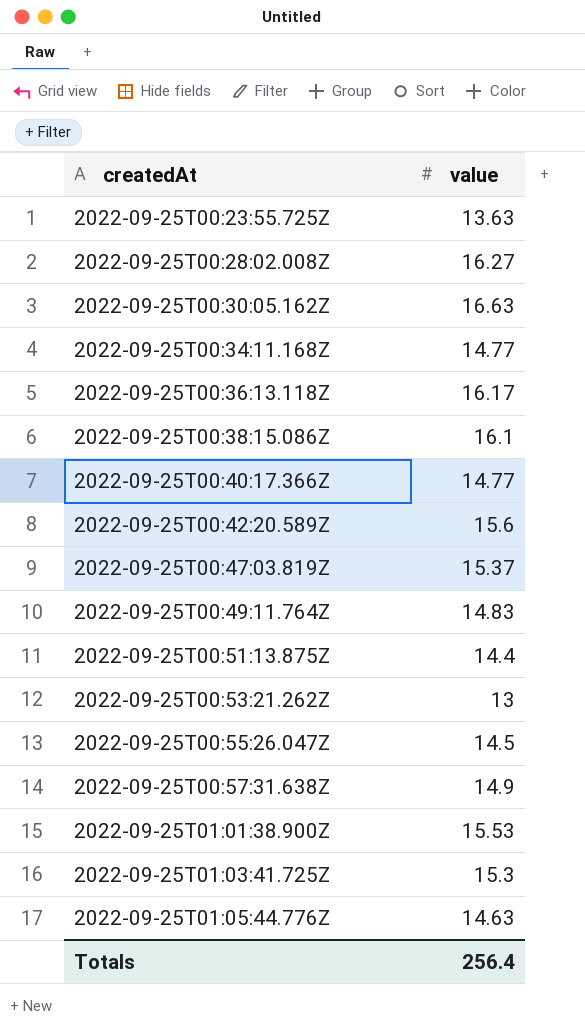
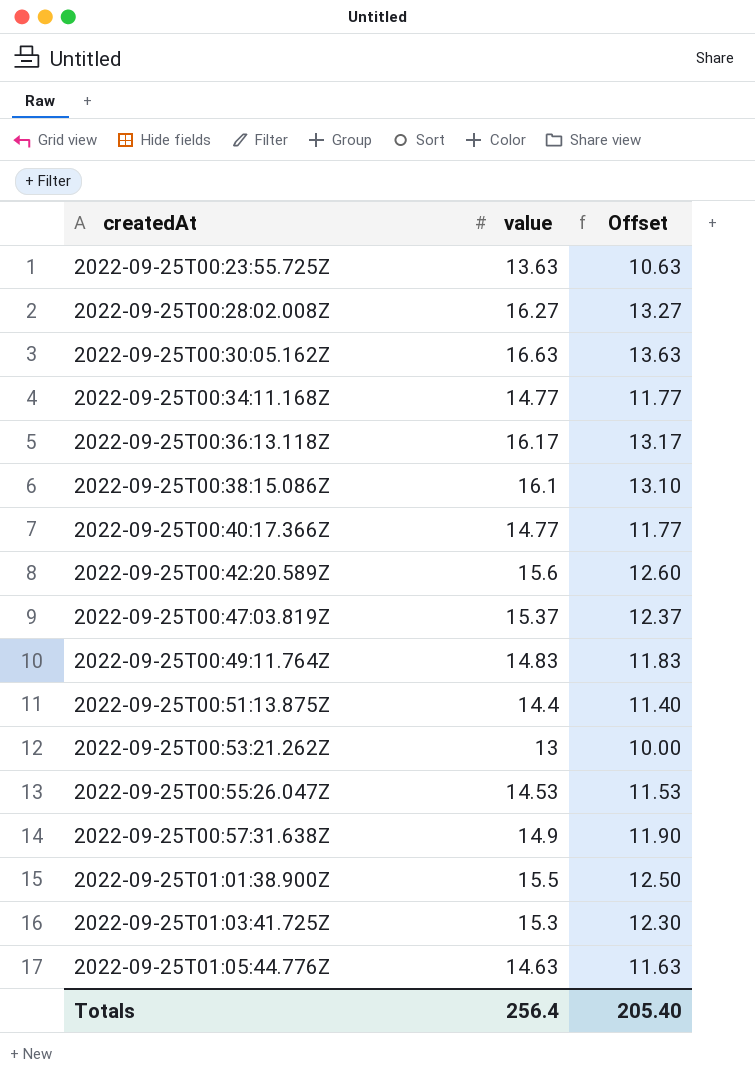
column Offset | formula: none -> [value] - 3
2022-09-25T00:55:26.047Z | value: 14.5 -> 14.53
2022-09-25T01:01:38.900Z | value: 15.53 -> 15.5

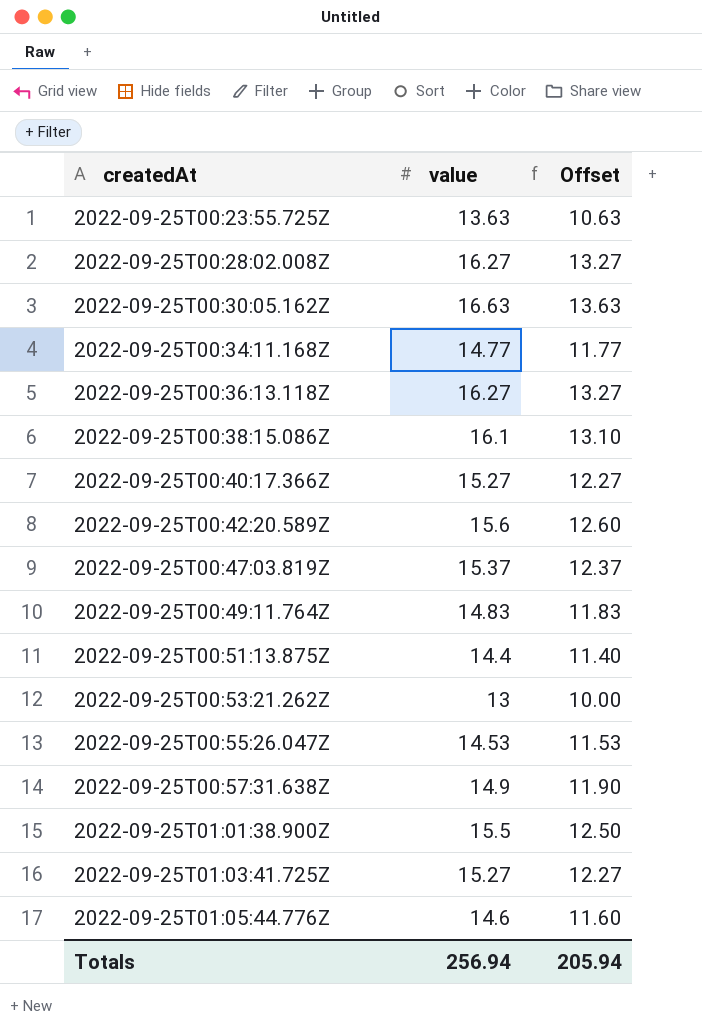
2022-09-25T00:36:13.118Z | value: 16.17 -> 16.27
2022-09-25T00:36:13.118Z | Offset: 13.17 -> 13.27
2022-09-25T00:40:17.366Z | value: 14.77 -> 15.27
2022-09-25T00:40:17.366Z | Offset: 11.77 -> 12.27
2022-09-25T01:03:41.725Z | value: 15.3 -> 15.27
2022-09-25T01:03:41.725Z | Offset: 12.30 -> 12.27
2022-09-25T01:05:44.776Z | value: 14.63 -> 14.6
2022-09-25T01:05:44.776Z | Offset: 11.63 -> 11.60
Totals | value: 256.4 -> 256.94
Totals | Offset: 205.40 -> 205.94

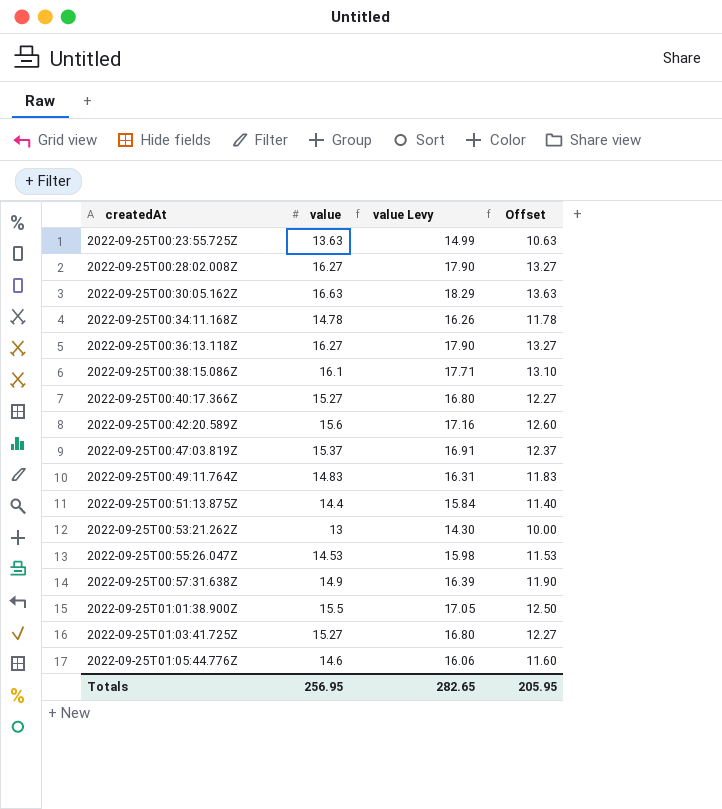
column value Levy | formula: none -> [value] * 1.1
2022-09-25T00:34:11.168Z | value: 14.77 -> 14.78
2022-09-25T00:34:11.168Z | Offset: 11.77 -> 11.78
Totals | value: 256.94 -> 256.95
Totals | Offset: 205.94 -> 205.95

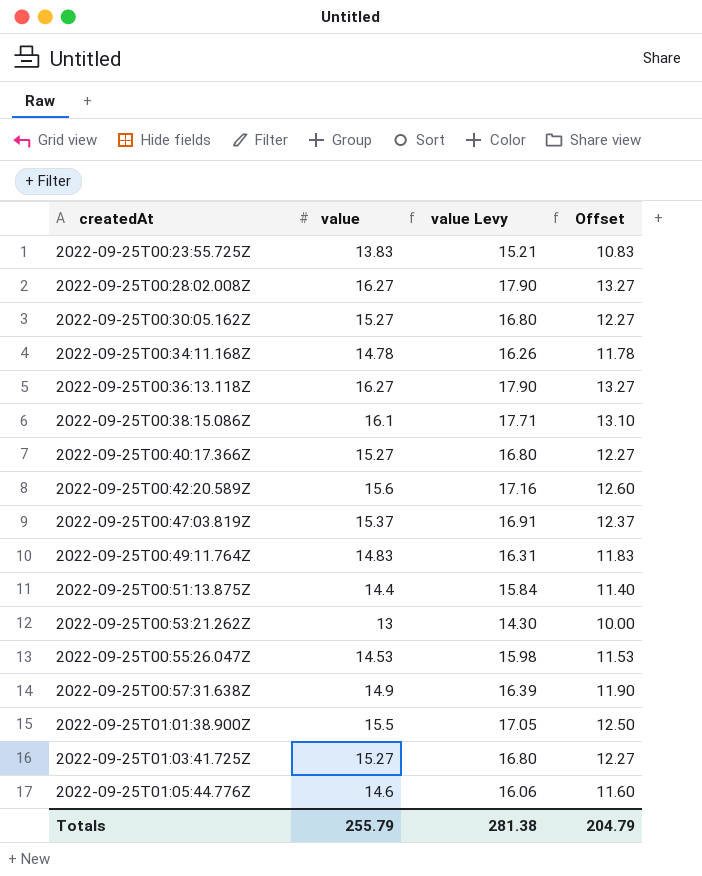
2022-09-25T00:23:55.725Z | value: 13.63 -> 13.83
2022-09-25T00:23:55.725Z | value Levy: 14.99 -> 15.21
2022-09-25T00:23:55.725Z | Offset: 10.63 -> 10.83
2022-09-25T00:30:05.162Z | value: 16.63 -> 15.27
2022-09-25T00:30:05.162Z | value Levy: 18.29 -> 16.80
2022-09-25T00:30:05.162Z | Offset: 13.63 -> 12.27
Totals | value: 256.95 -> 255.79
Totals | value Levy: 282.65 -> 281.38
Totals | Offset: 205.95 -> 204.79

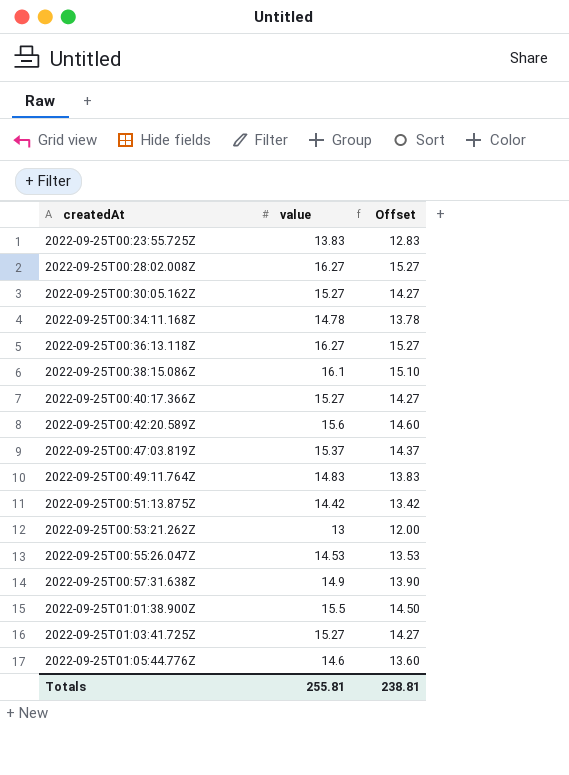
column value Levy | formula: [value] * 1.1 -> none
column Offset | formula: [value] - 3 -> [value] - 1
2022-09-25T00:51:13.875Z | value: 14.4 -> 14.42
Totals | value: 255.79 -> 255.81
Totals | Offset: 204.79 -> 238.81

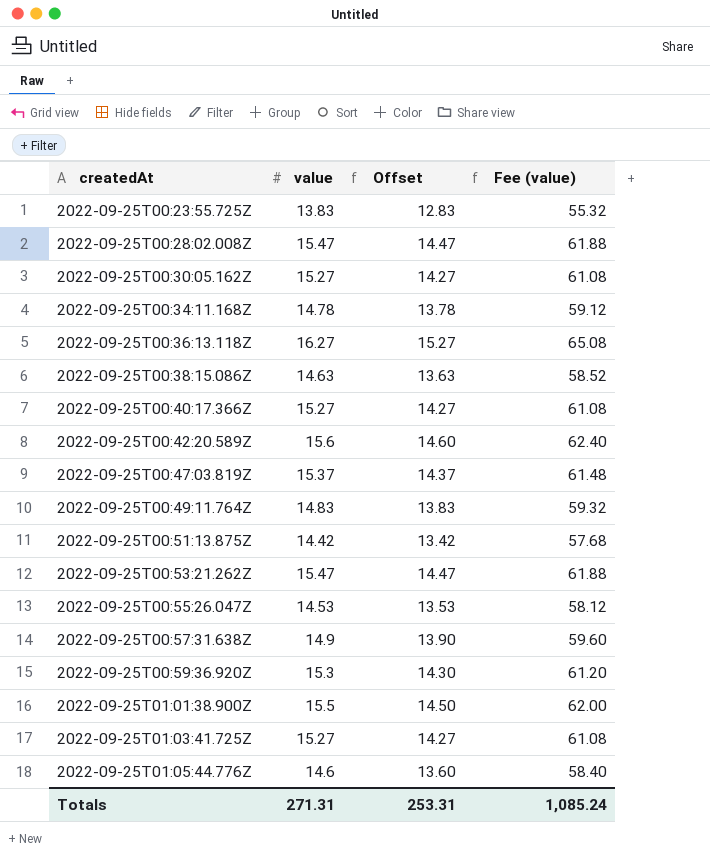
column Fee (value) | formula: none -> [value] * 4
2022-09-25T00:28:02.008Z | value: 16.27 -> 15.47
2022-09-25T00:28:02.008Z | Offset: 15.27 -> 14.47
2022-09-25T00:38:15.086Z | value: 16.1 -> 14.63
2022-09-25T00:38:15.086Z | Offset: 15.10 -> 13.63
2022-09-25T00:53:21.262Z | value: 13 -> 15.47
2022-09-25T00:53:21.262Z | Offset: 12.00 -> 14.47
row 2022-09-25T00:59:36.920Z: none -> 15.3 | 14.30 | 61.20
Totals | value: 255.81 -> 271.31
Totals | Offset: 238.81 -> 253.31

